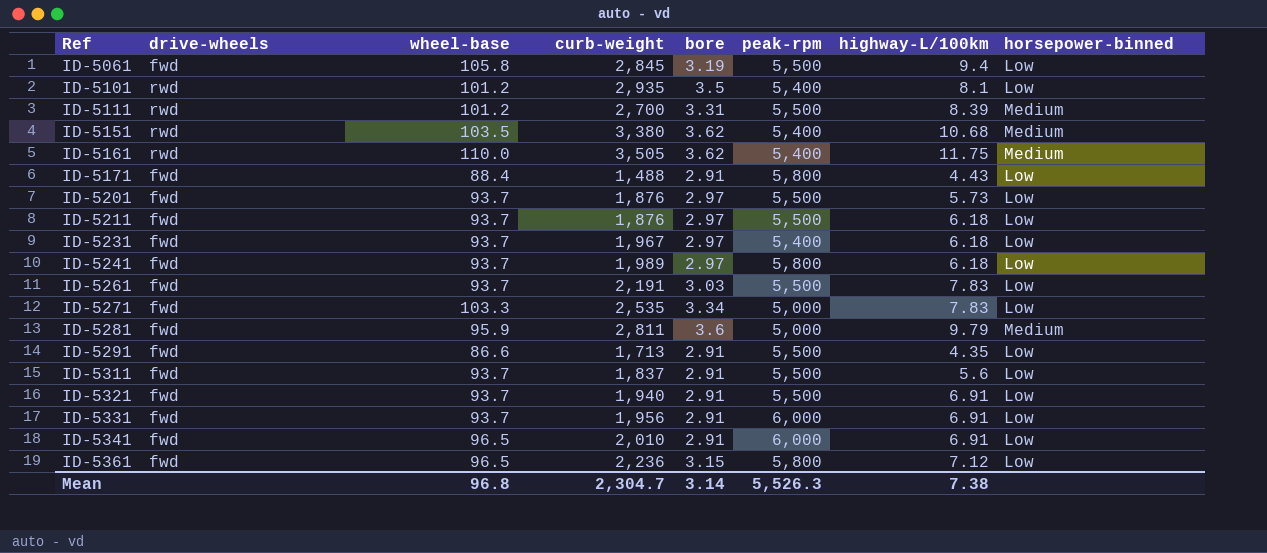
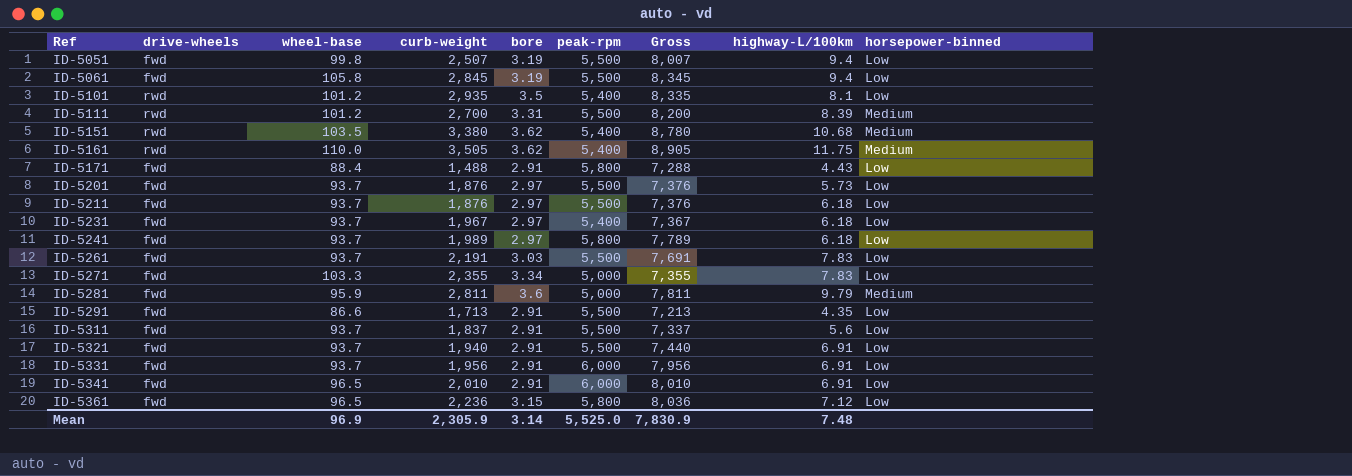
column Gross | formula: none -> [curb-weight] + [peak-rpm]
row ID-5051: none -> fwd | 99.8 | 2,507 | 3.19 | 5,500 | 8,007 | 9.4 | Low
ID-5271 | curb-weight: 2,535 -> 2,355
Mean | wheel-base: 96.8 -> 96.9
Mean | curb-weight: 2,304.7 -> 2,305.9
Mean | peak-rpm: 5,526.3 -> 5,525.0
Mean | highway-L/100km: 7.38 -> 7.48

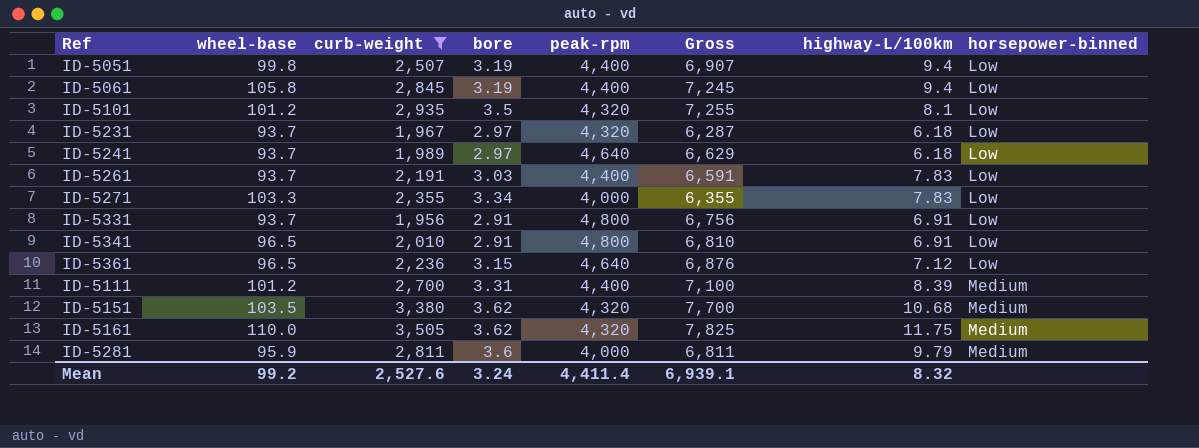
filter: none -> curb-weight >= 1,956
row order: Ref ascending -> horsepower-binned ascending
column drive-wheels | position: 2 -> none
ID-5051 | peak-rpm: 5,500 -> 4,400
ID-5051 | Gross: 8,007 -> 6,907
ID-5061 | peak-rpm: 5,500 -> 4,400
ID-5061 | Gross: 8,345 -> 7,245
ID-5101 | peak-rpm: 5,400 -> 4,320
ID-5101 | Gross: 8,335 -> 7,255
ID-5231 | peak-rpm: 5,400 -> 4,320
ID-5231 | Gross: 7,367 -> 6,287
ID-5241 | peak-rpm: 5,800 -> 4,640
ID-5241 | Gross: 7,789 -> 6,629
ID-5261 | peak-rpm: 5,500 -> 4,400
ID-5261 | Gross: 7,691 -> 6,591
ID-5271 | peak-rpm: 5,000 -> 4,000
ID-5271 | Gross: 7,355 -> 6,355
ID-5331 | peak-rpm: 6,000 -> 4,800
ID-5331 | Gross: 7,956 -> 6,756
ID-5341 | peak-rpm: 6,000 -> 4,800
ID-5341 | Gross: 8,010 -> 6,810
ID-5361 | peak-rpm: 5,800 -> 4,640
ID-5361 | Gross: 8,036 -> 6,876
ID-5111 | peak-rpm: 5,500 -> 4,400
ID-5111 | Gross: 8,200 -> 7,100
ID-5151 | peak-rpm: 5,400 -> 4,320
ID-5151 | Gross: 8,780 -> 7,700
ID-5161 | peak-rpm: 5,400 -> 4,320
ID-5161 | Gross: 8,905 -> 7,825
ID-5281 | peak-rpm: 5,000 -> 4,000
ID-5281 | Gross: 7,811 -> 6,811
Mean | wheel-base: 96.9 -> 99.2
Mean | curb-weight: 2,305.9 -> 2,527.6
Mean | bore: 3.14 -> 3.24
Mean | peak-rpm: 5,525.0 -> 4,411.4
Mean | Gross: 7,830.9 -> 6,939.1
Mean | highway-L/100km: 7.48 -> 8.32

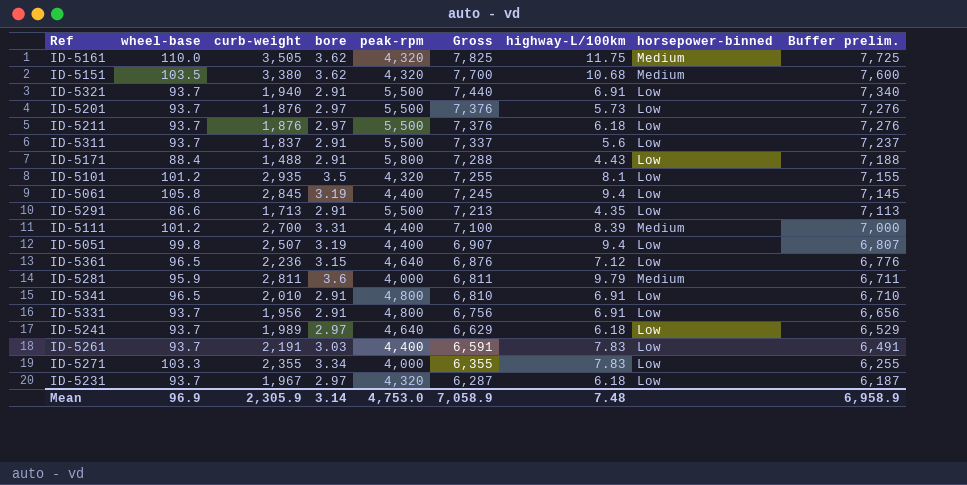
filter: curb-weight >= 1,956 -> none
row order: horsepower-binned ascending -> Gross descending
column Buffer prelim. | formula: none -> [Gross] - 100
Mean | wheel-base: 99.2 -> 96.9
Mean | curb-weight: 2,527.6 -> 2,305.9
Mean | bore: 3.24 -> 3.14
Mean | peak-rpm: 4,411.4 -> 4,753.0
Mean | Gross: 6,939.1 -> 7,058.9
Mean | highway-L/100km: 8.32 -> 7.48

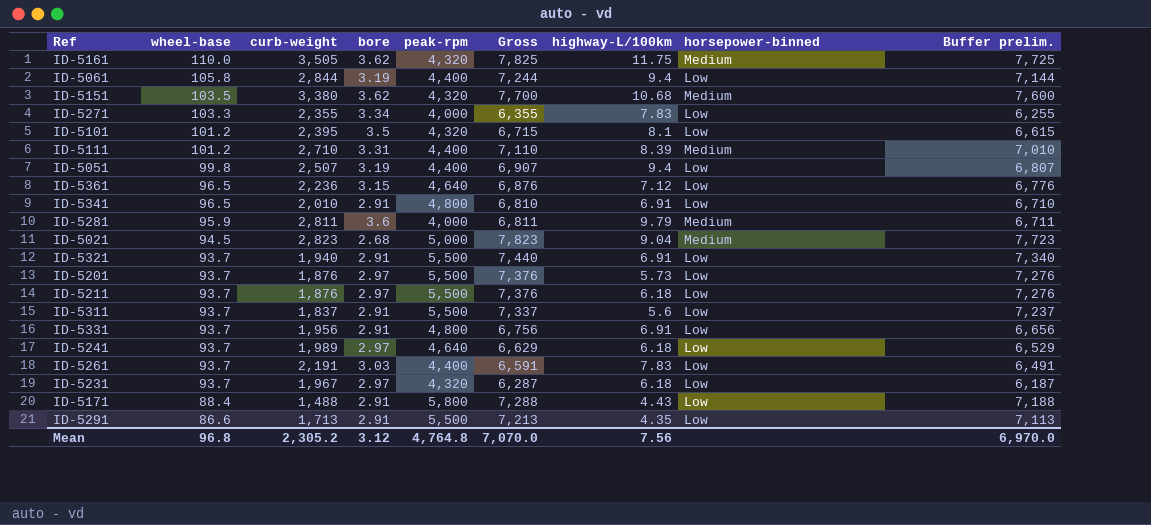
row order: Gross descending -> wheel-base descending
ID-5061 | curb-weight: 2,845 -> 2,844
ID-5061 | Gross: 7,245 -> 7,244
ID-5061 | Buffer prelim.: 7,145 -> 7,144
ID-5101 | curb-weight: 2,935 -> 2,395
ID-5101 | Gross: 7,255 -> 6,715
ID-5101 | Buffer prelim.: 7,155 -> 6,615
ID-5111 | curb-weight: 2,700 -> 2,710
ID-5111 | Gross: 7,100 -> 7,110
ID-5111 | Buffer prelim.: 7,000 -> 7,010
row ID-5021: none -> 94.5 | 2,823 | 2.68 | 5,000 | 7,823 | 9.04 | Medium | 7,723
Mean | wheel-base: 96.9 -> 96.8
Mean | curb-weight: 2,305.9 -> 2,305.2
Mean | bore: 3.14 -> 3.12
Mean | peak-rpm: 4,753.0 -> 4,764.8
Mean | Gross: 7,058.9 -> 7,070.0
Mean | highway-L/100km: 7.48 -> 7.56
Mean | Buffer prelim.: 6,958.9 -> 6,970.0

